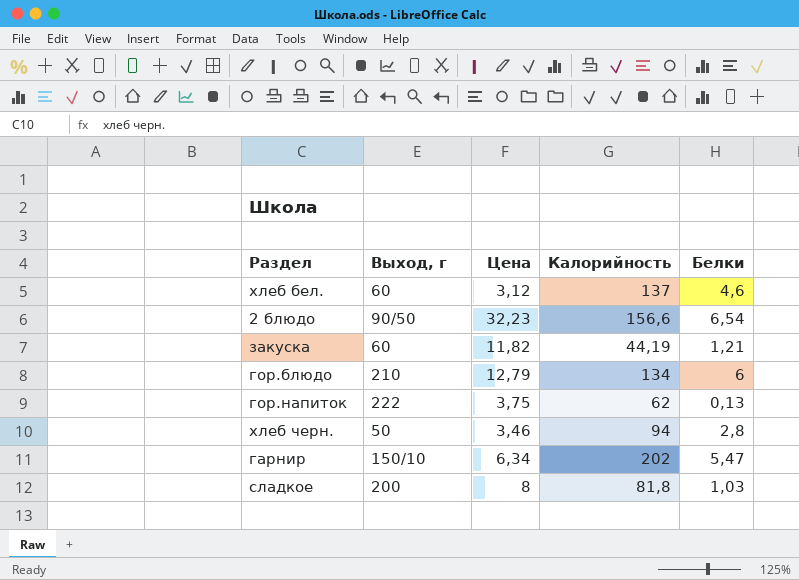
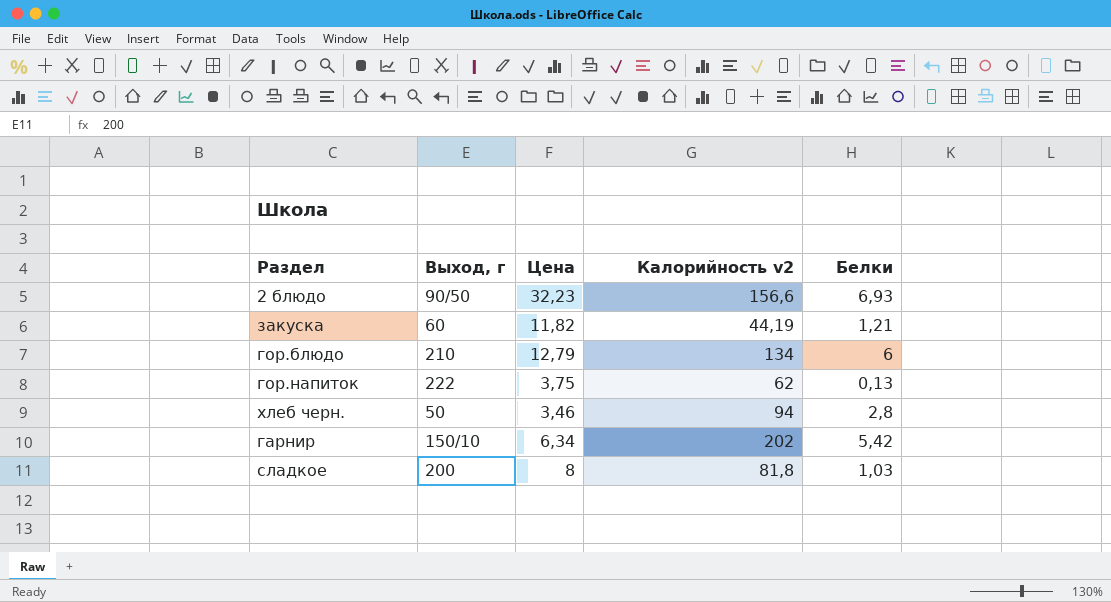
column name: Калорийность -> Калорийность v2
row хлеб бел.: 60 | 3,12 | 137 | 4,6 -> none
2 блюдо | Белки: 6,54 -> 6,93
гарнир | Белки: 5,47 -> 5,42

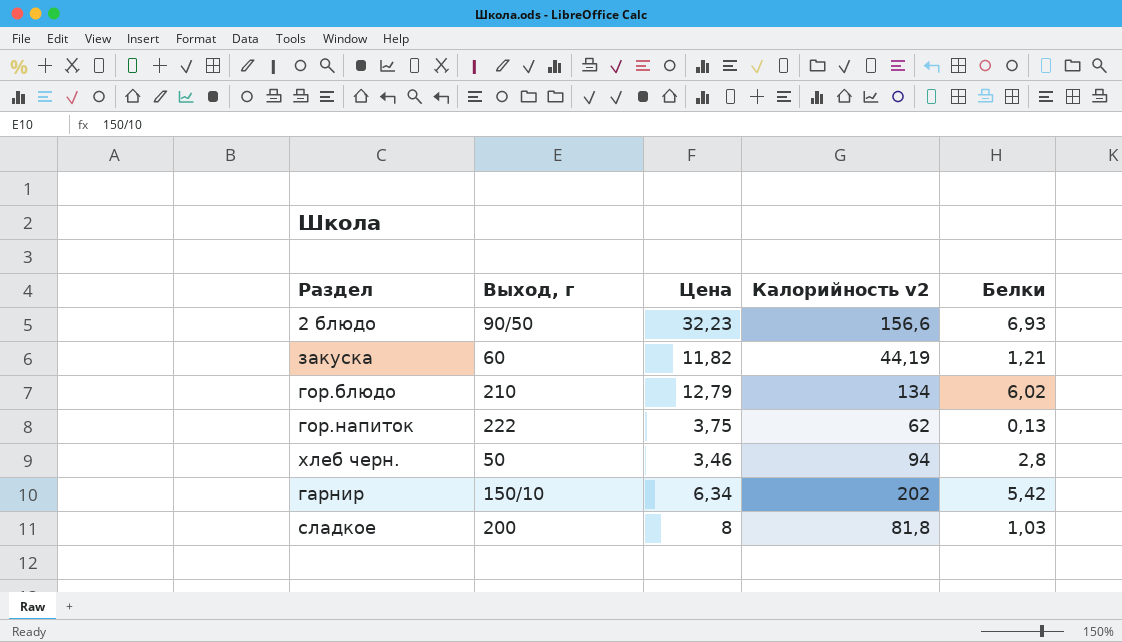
гор.блюдо | Белки: 6 -> 6,02

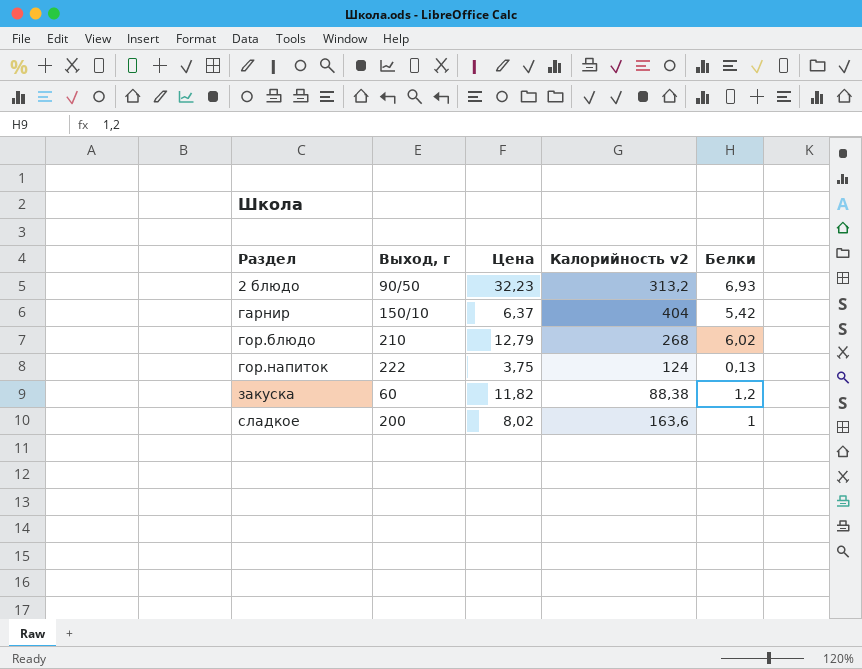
row order: none -> Раздел ascending
row хлеб черн.: 50 | 3,46 | 94 | 2,8 -> none
2 блюдо | Калорийность v2: 156,6 -> 313,2
гарнир | Цена: 6,34 -> 6,37
гарнир | Калорийность v2: 202 -> 404
гор.блюдо | Калорийность v2: 134 -> 268
гор.напиток | Калорийность v2: 62 -> 124
закуска | Калорийность v2: 44,19 -> 88,38
закуска | Белки: 1,21 -> 1,2
сладкое | Цена: 8 -> 8,02
сладкое | Калорийность v2: 81,8 -> 163,6
сладкое | Белки: 1,03 -> 1

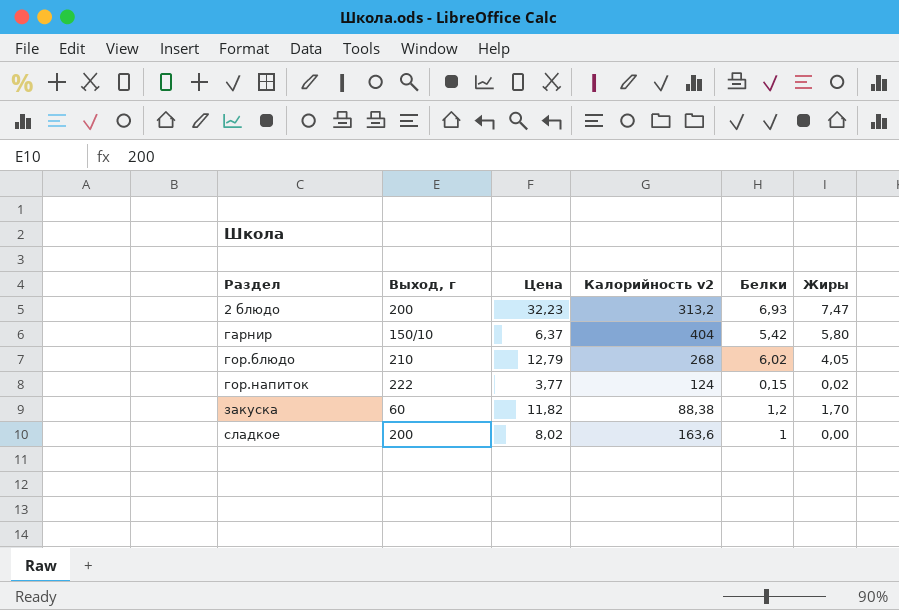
column Жиры | position: none -> 6
2 блюдо | Выход, г: 90/50 -> 200
гор.напиток | Цена: 3,75 -> 3,77
гор.напиток | Белки: 0,13 -> 0,15

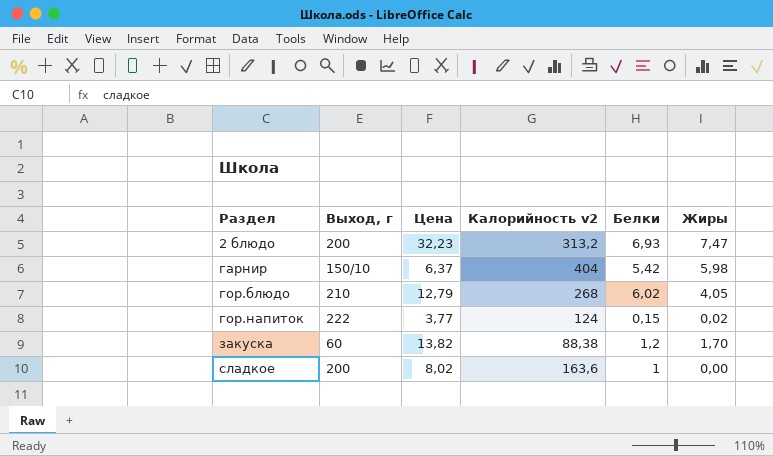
гарнир | Жиры: 5,80 -> 5,98
закуска | Цена: 11,82 -> 13,82

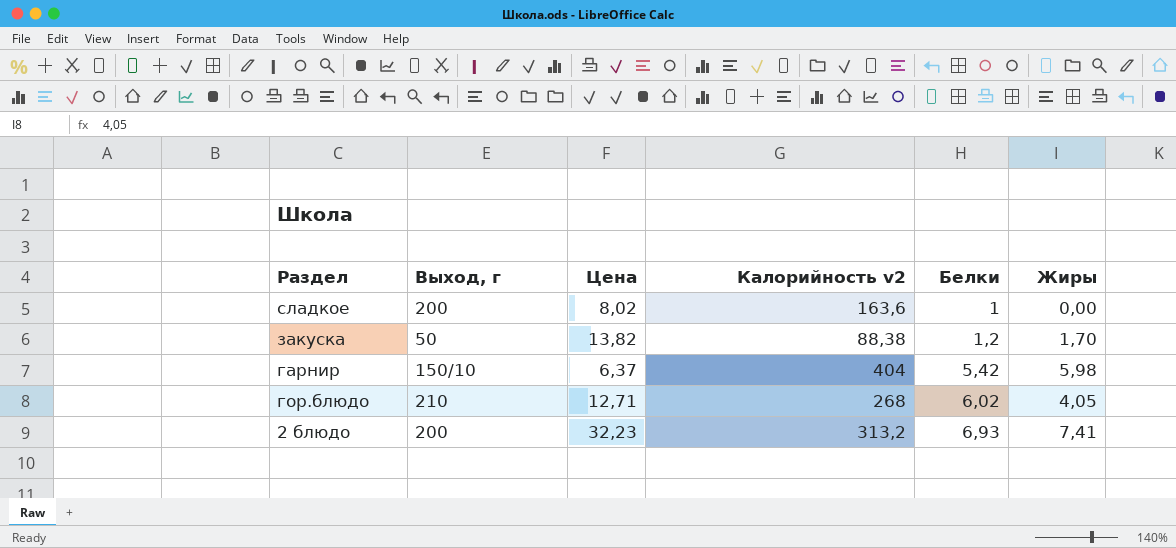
row order: Раздел ascending -> Белки ascending
row гор.напиток: 222 | 3,77 | 124 | 0,15 | 0,02 -> none
закуска | Выход, г: 60 -> 50
гор.блюдо | Цена: 12,79 -> 12,71
2 блюдо | Жиры: 7,47 -> 7,41

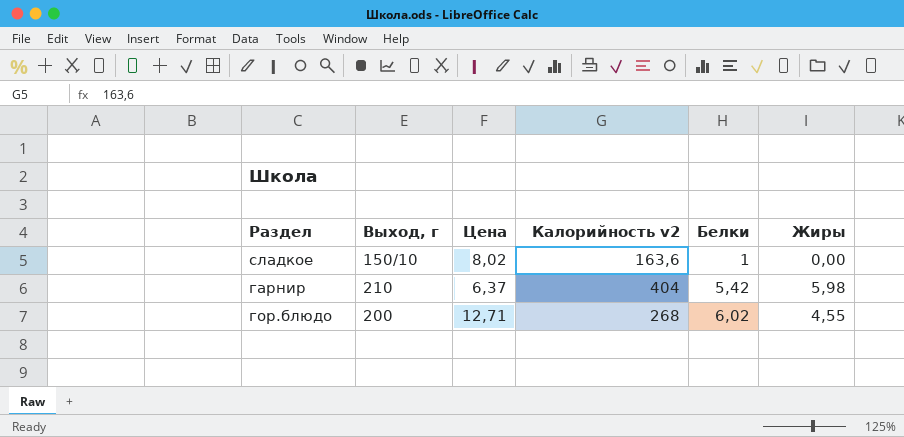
row закуска: 50 | 13,82 | 88,38 | 1,2 | 1,70 -> none
row 2 блюдо: 200 | 32,23 | 313,2 | 6,93 | 7,41 -> none
сладкое | Выход, г: 200 -> 150/10
гарнир | Выход, г: 150/10 -> 210
гор.блюдо | Выход, г: 210 -> 200
гор.блюдо | Жиры: 4,05 -> 4,55

